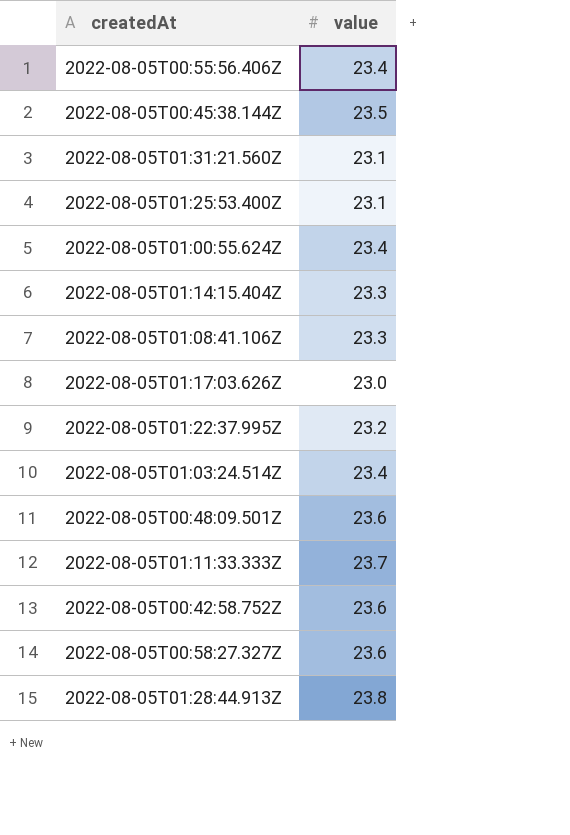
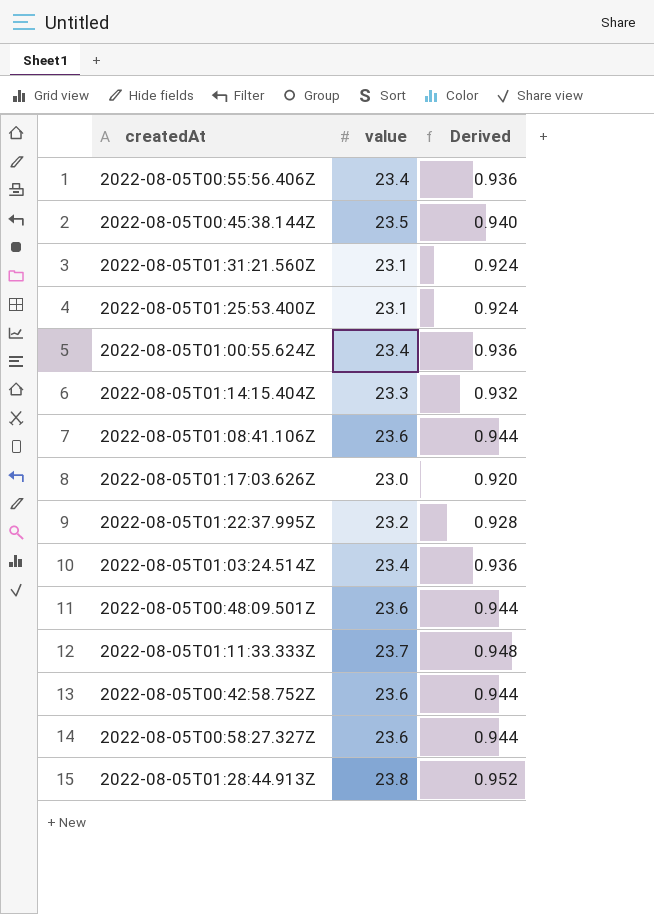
column Derived | formula: none -> [value] * 0.04
2022-08-05T01:08:41.106Z | value: 23.3 -> 23.6

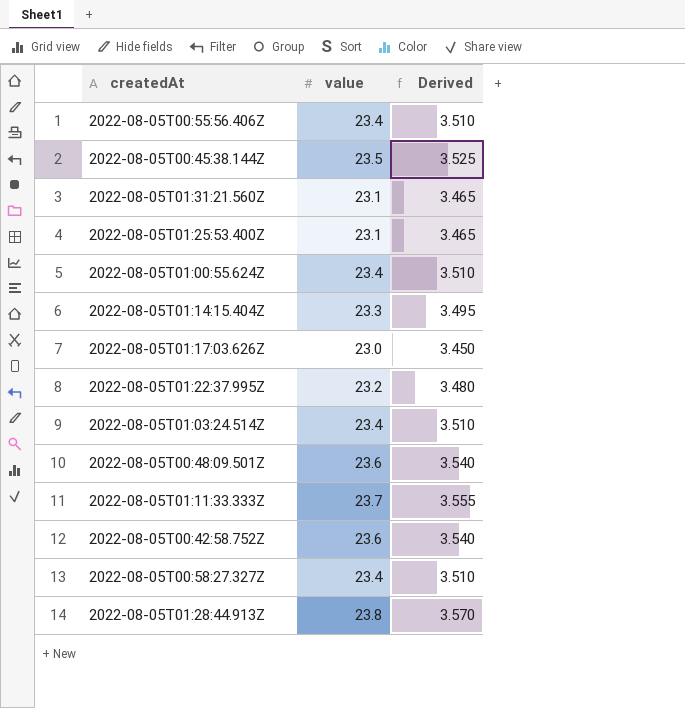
column Derived | formula: [value] * 0.04 -> [value] * 0.15
row 2022-08-05T01:08:41.106Z: 23.6 | 0.944 -> none
2022-08-05T00:58:27.327Z | value: 23.6 -> 23.4

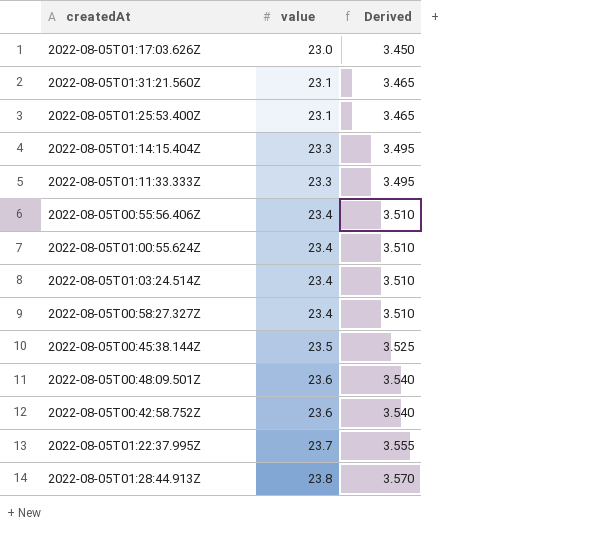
row order: none -> value ascending
2022-08-05T01:11:33.333Z | value: 23.7 -> 23.3
2022-08-05T01:11:33.333Z | Derived: 3.555 -> 3.495
2022-08-05T01:22:37.995Z | value: 23.2 -> 23.7
2022-08-05T01:22:37.995Z | Derived: 3.480 -> 3.555

